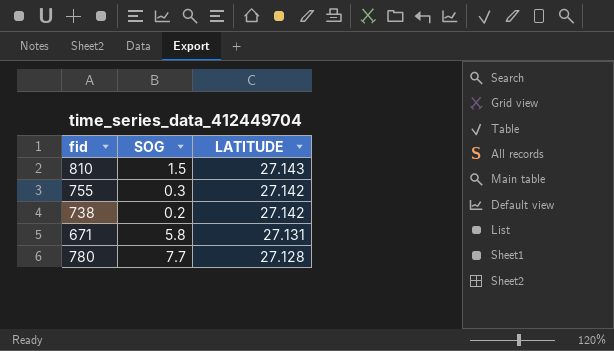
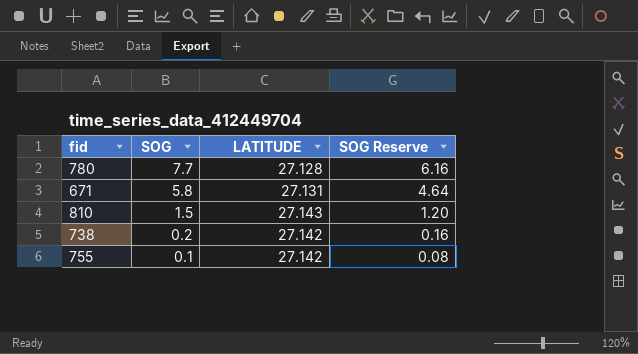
row order: LATITUDE descending -> SOG descending
column SOG Reserve | formula: none -> [SOG] * 0.8
755 | SOG: 0.3 -> 0.1

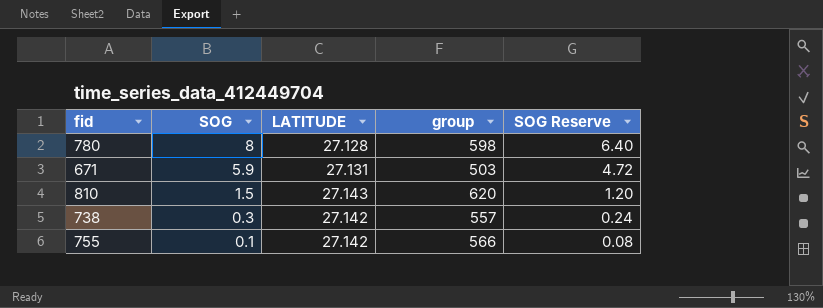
column group | position: none -> 4
780 | SOG: 7.7 -> 8
780 | SOG Reserve: 6.16 -> 6.40
671 | SOG: 5.8 -> 5.9
671 | SOG Reserve: 4.64 -> 4.72
738 | SOG: 0.2 -> 0.3
738 | SOG Reserve: 0.16 -> 0.24

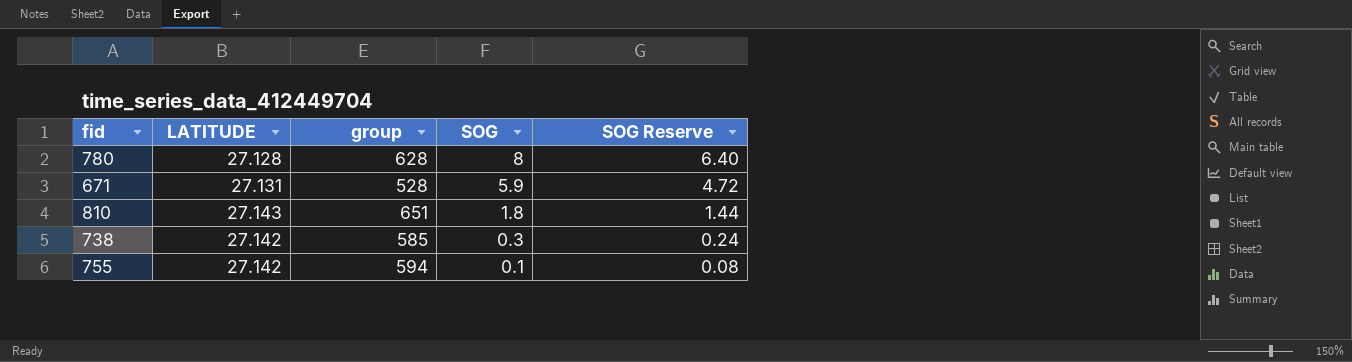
column SOG | position: 2 -> 4
780 | group: 598 -> 628
671 | group: 503 -> 528
810 | group: 620 -> 651
810 | SOG: 1.5 -> 1.8
810 | SOG Reserve: 1.20 -> 1.44
738 | group: 557 -> 585
755 | group: 566 -> 594

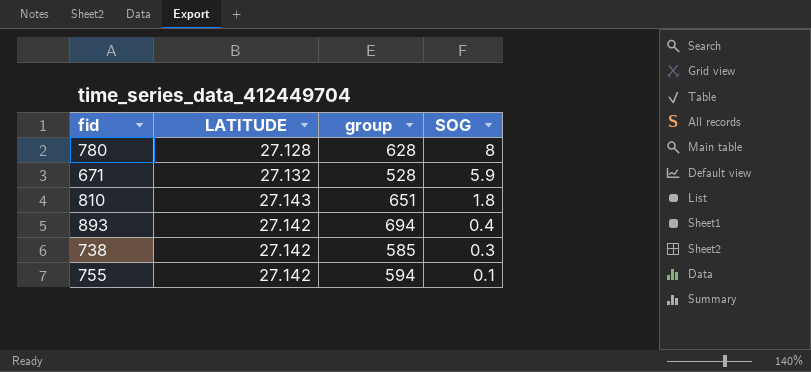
column SOG Reserve | formula: [SOG] * 0.8 -> none
671 | LATITUDE: 27.131 -> 27.132
row 893: none -> 27.142 | 694 | 0.4

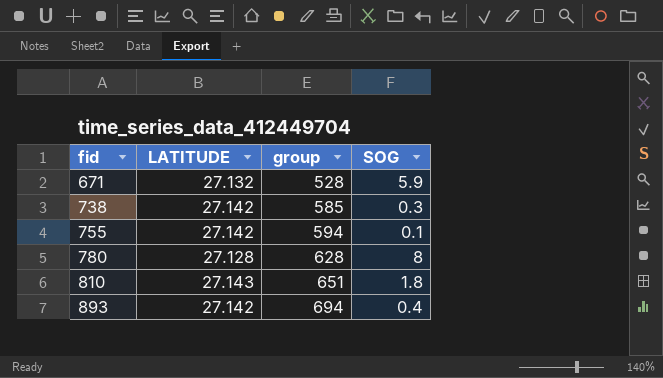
row order: SOG descending -> fid ascending

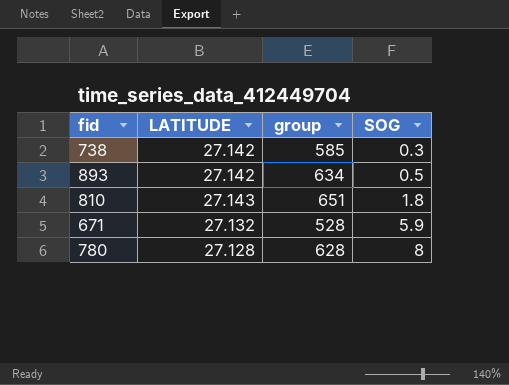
row order: fid ascending -> SOG ascending
row 755: 27.142 | 594 | 0.1 -> none
893 | group: 694 -> 634
893 | SOG: 0.4 -> 0.5

